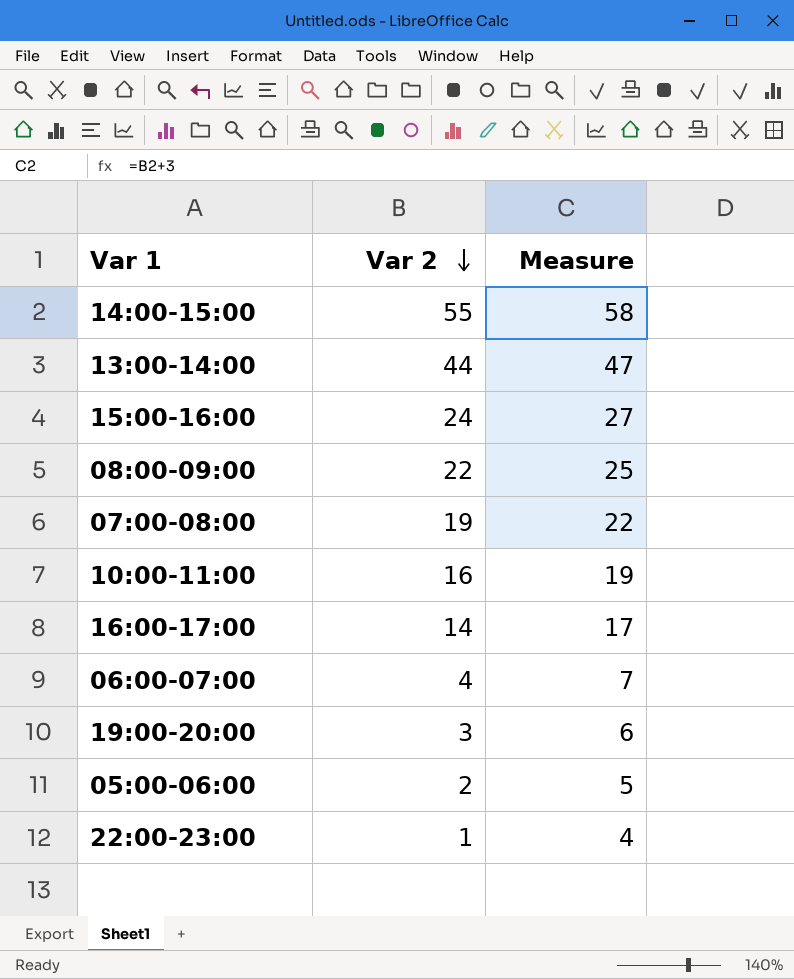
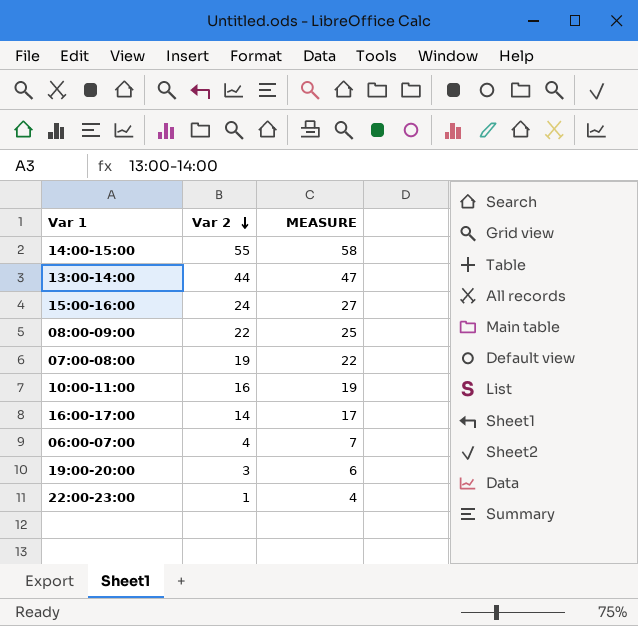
column name: Measure -> MEASURE
row 05:00-06:00: 2 | 5 -> none

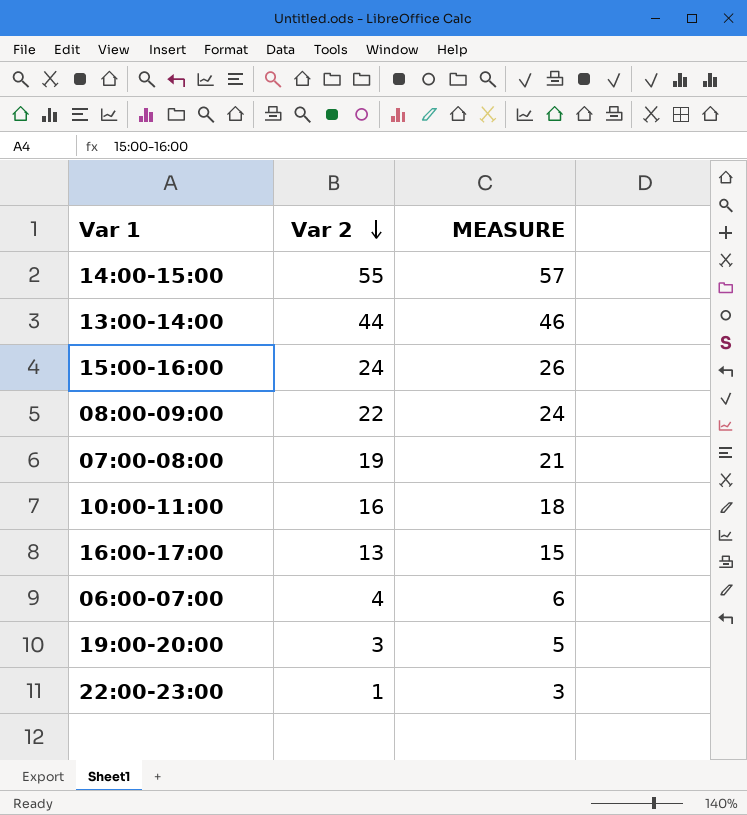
column MEASURE | formula: [Var 2] + 3 -> [Var 2] + 2
16:00-17:00 | Var 2: 14 -> 13

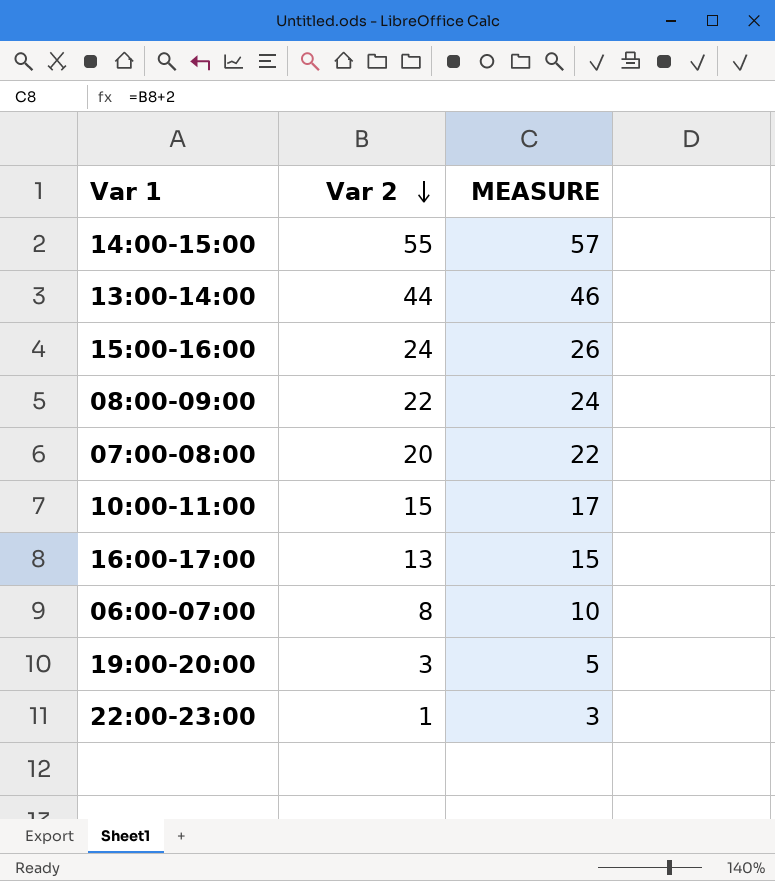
07:00-08:00 | Var 2: 19 -> 20
07:00-08:00 | MEASURE: 21 -> 22
10:00-11:00 | Var 2: 16 -> 15
10:00-11:00 | MEASURE: 18 -> 17
06:00-07:00 | Var 2: 4 -> 8
06:00-07:00 | MEASURE: 6 -> 10

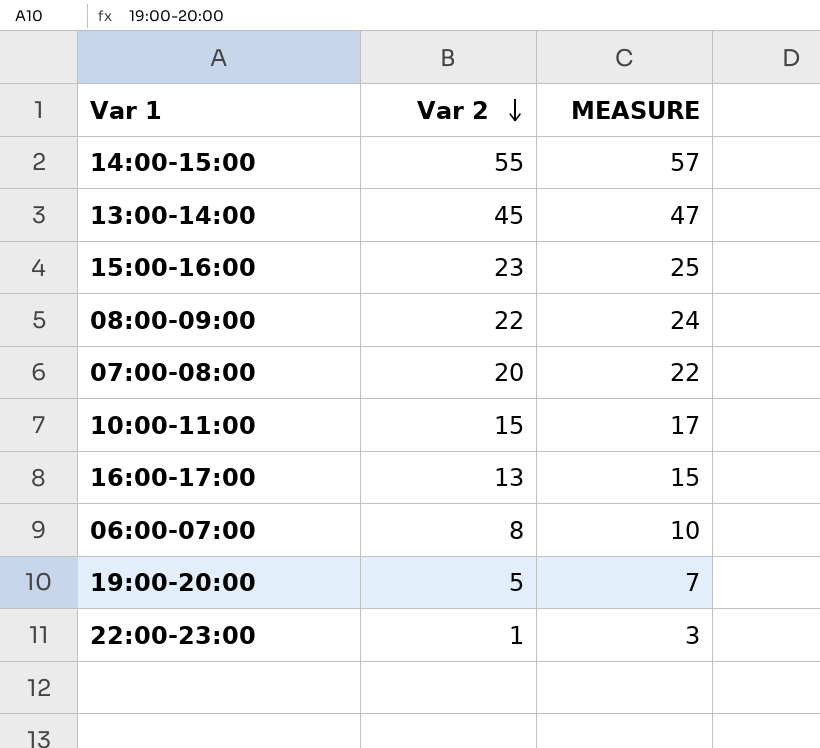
13:00-14:00 | Var 2: 44 -> 45
13:00-14:00 | MEASURE: 46 -> 47
15:00-16:00 | Var 2: 24 -> 23
15:00-16:00 | MEASURE: 26 -> 25
19:00-20:00 | Var 2: 3 -> 5
19:00-20:00 | MEASURE: 5 -> 7

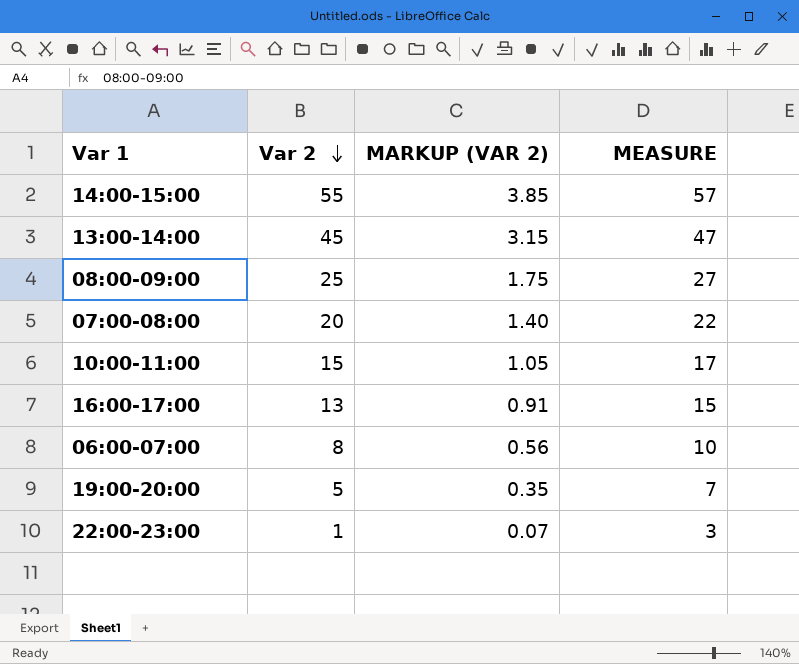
column MARKUP (VAR 2) | formula: none -> [Var 2] * 0.07
row 15:00-16:00: 23 | 25 -> none
08:00-09:00 | Var 2: 22 -> 25
08:00-09:00 | MEASURE: 24 -> 27

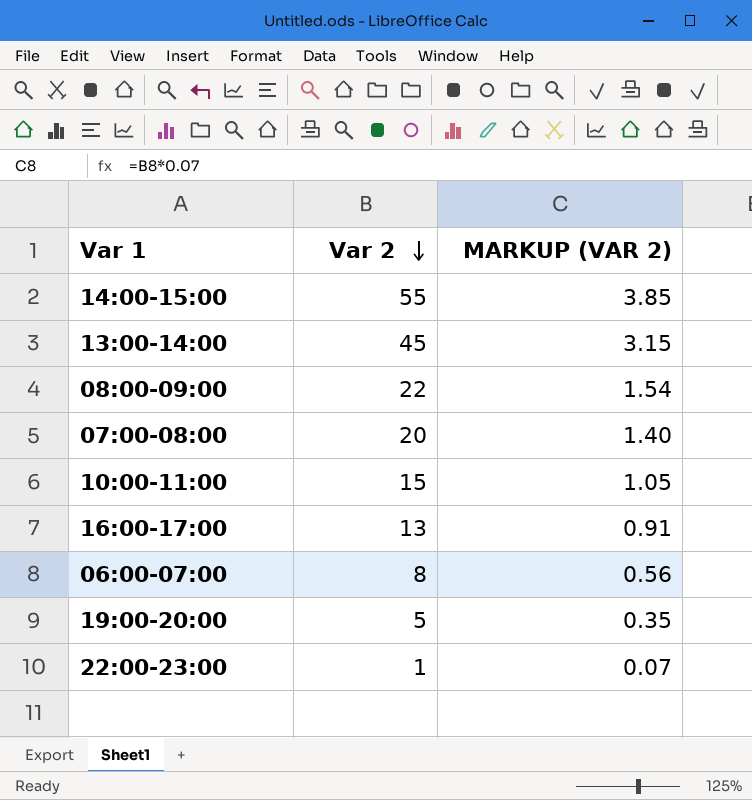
column MEASURE | formula: [Var 2] + 2 -> none
08:00-09:00 | Var 2: 25 -> 22
08:00-09:00 | MARKUP (VAR 2): 1.75 -> 1.54

